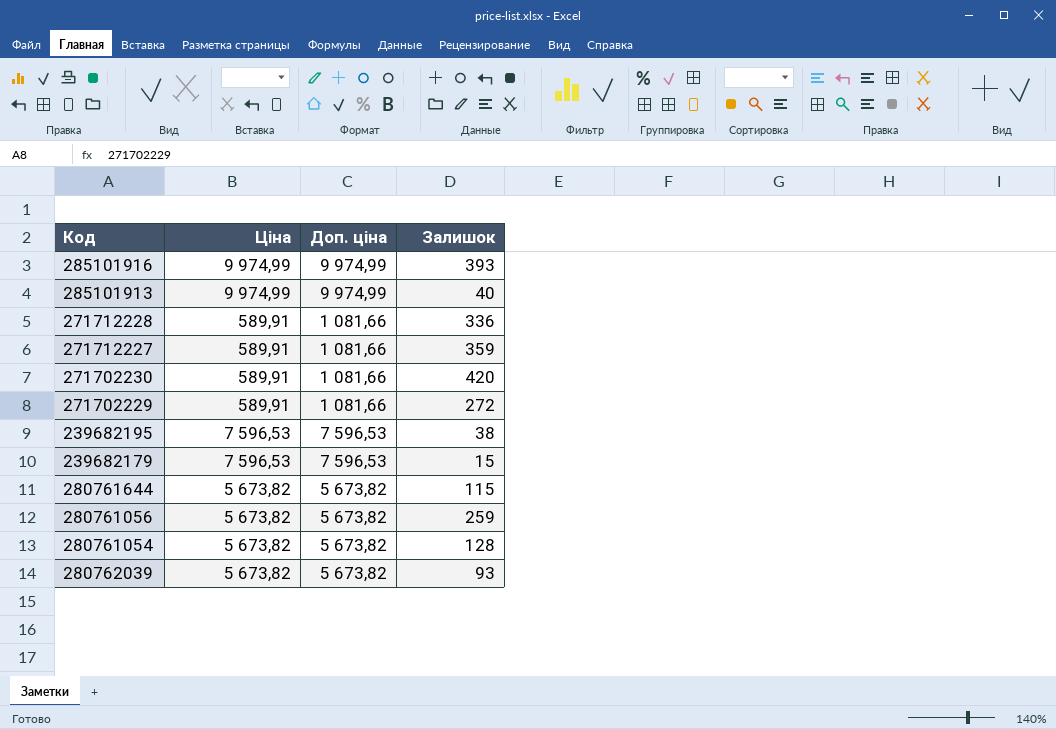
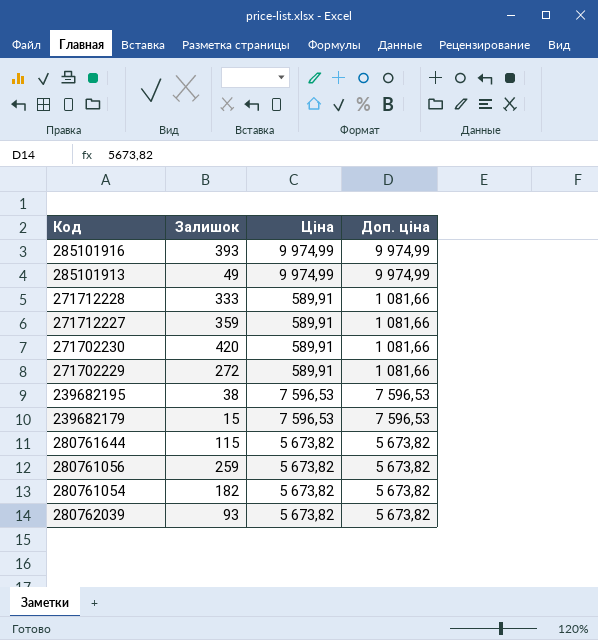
column Залишок | position: 4 -> 2
285101913 | Залишок: 40 -> 49
271712228 | Залишок: 336 -> 333
280761054 | Залишок: 128 -> 182

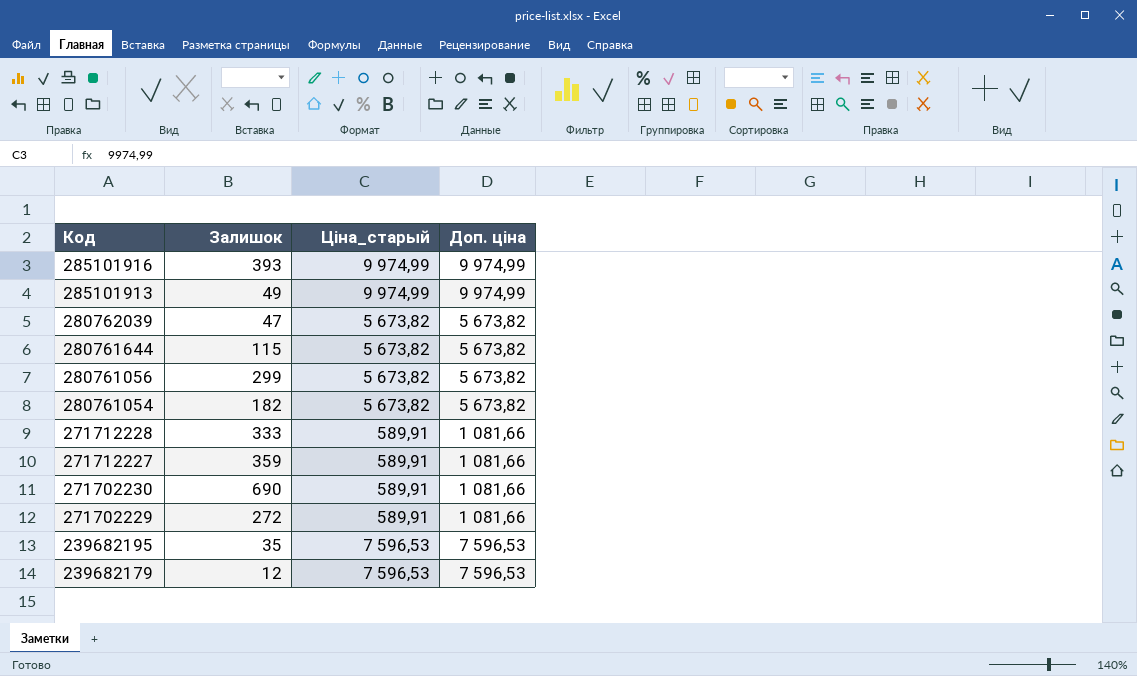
row order: none -> Код descending
column name: Ціна -> Ціна_старый
280762039 | Залишок: 93 -> 47
280761056 | Залишок: 259 -> 299
271702230 | Залишок: 420 -> 690
239682195 | Залишок: 38 -> 35
239682179 | Залишок: 15 -> 12

